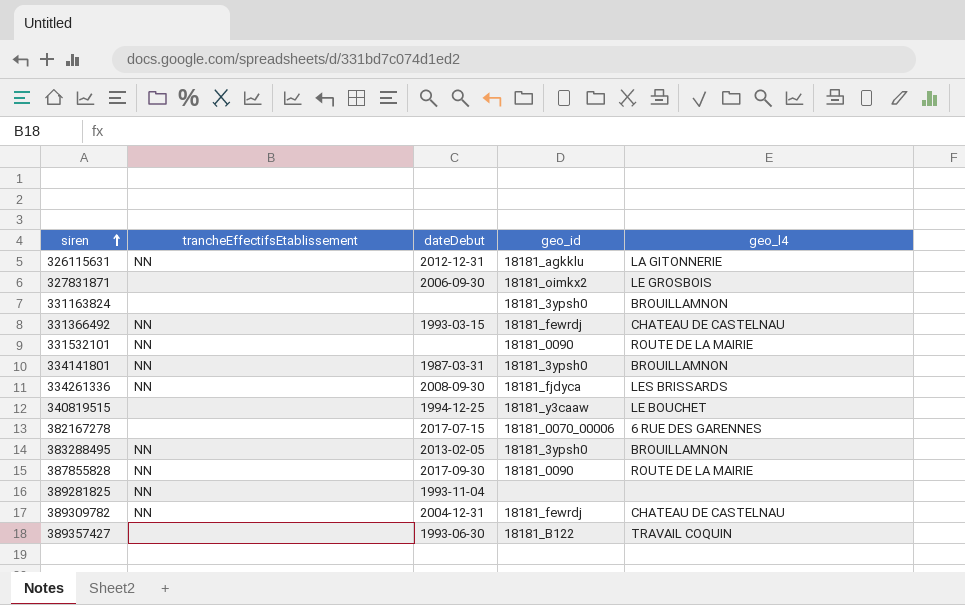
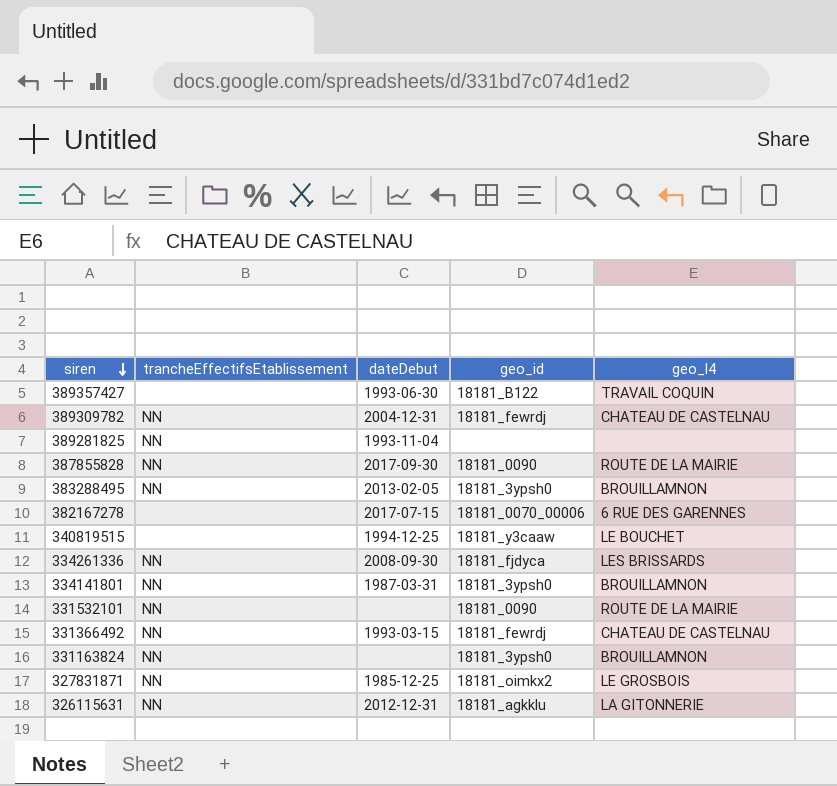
row order: siren ascending -> siren descending
331163824 | trancheEffectifsEtablissement: none -> NN
327831871 | trancheEffectifsEtablissement: none -> NN
327831871 | dateDebut: 2006-09-30 -> 1985-12-25

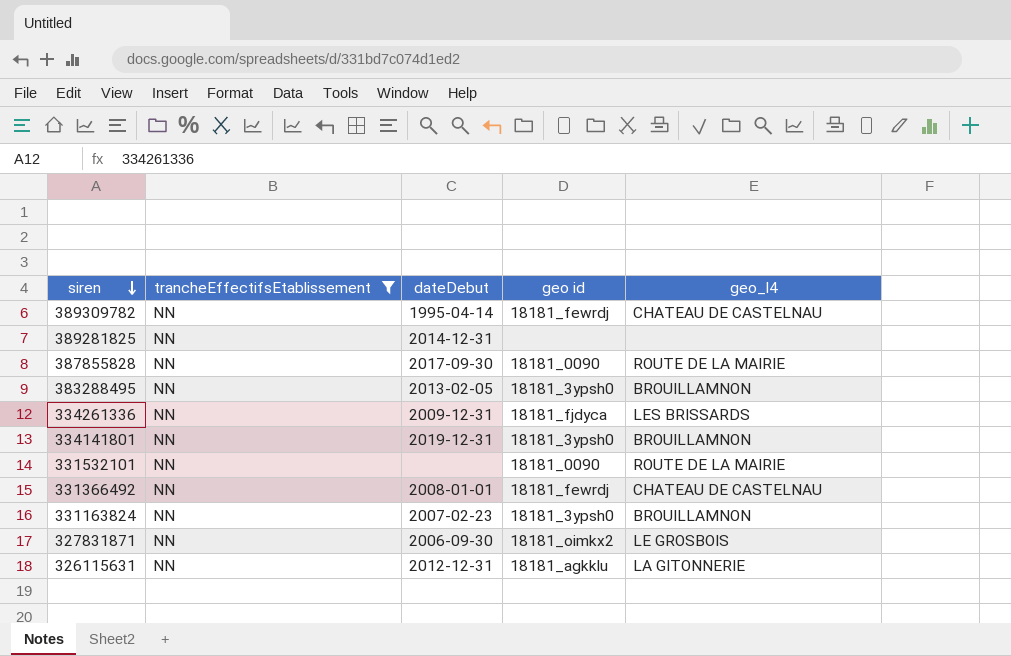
filter: none -> trancheEffectifsEtablissement = NN
column name: geo_id -> geo id
389309782 | dateDebut: 2004-12-31 -> 1995-04-14
389281825 | dateDebut: 1993-11-04 -> 2014-12-31
334261336 | dateDebut: 2008-09-30 -> 2009-12-31
334141801 | dateDebut: 1987-03-31 -> 2019-12-31
331366492 | dateDebut: 1993-03-15 -> 2008-01-01
331163824 | dateDebut: none -> 2007-02-23
327831871 | dateDebut: 1985-12-25 -> 2006-09-30

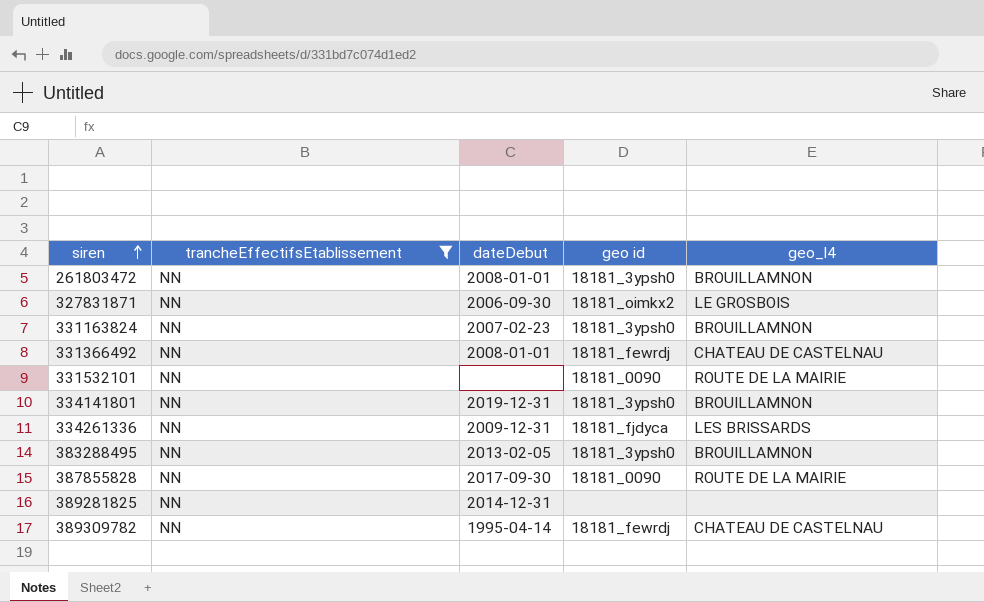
row order: siren descending -> siren ascending
row 326115631: NN | 2012-12-31 | 18181_agkklu | LA GITONNERIE -> none
row 261803472: none -> NN | 2008-01-01 | 18181_3ypsh0 | BROUILLAMNON

